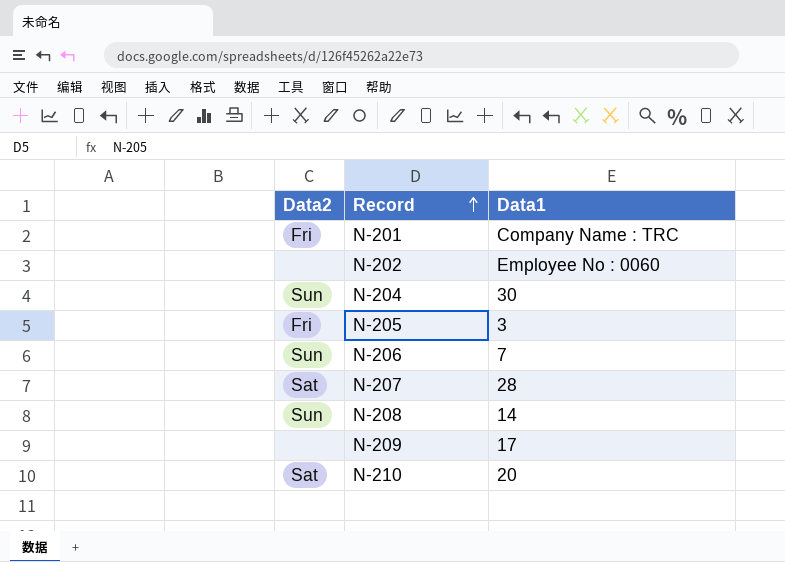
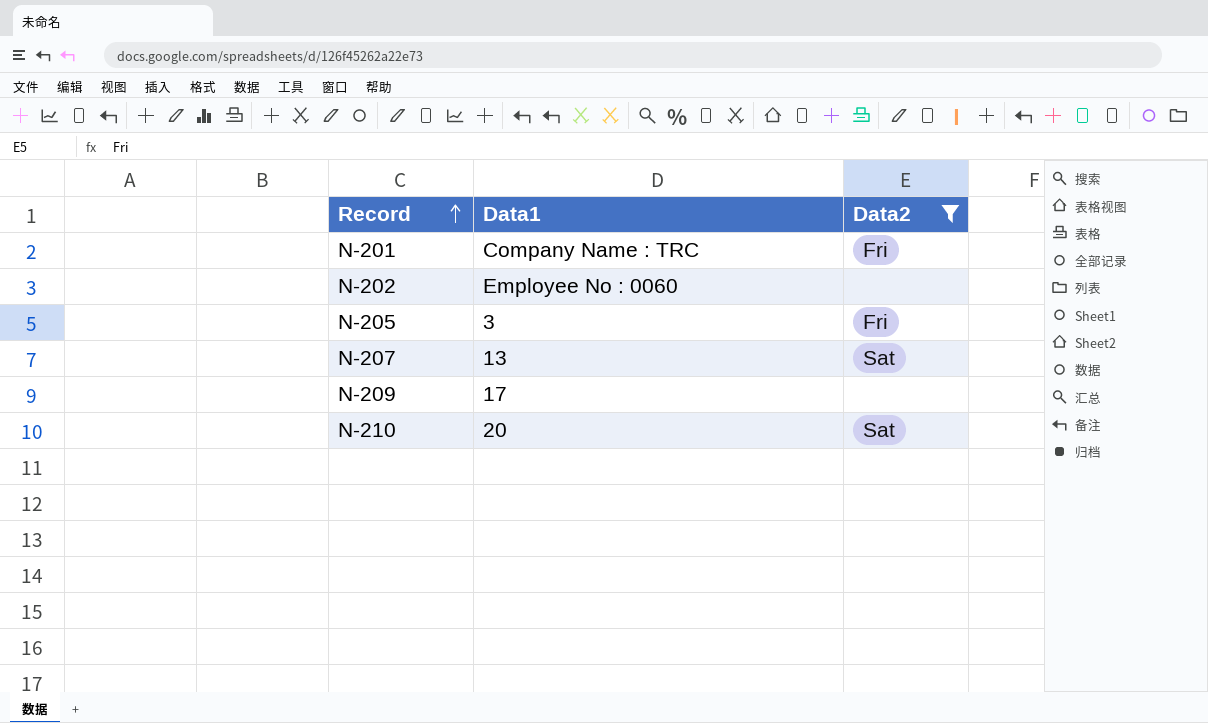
filter: none -> Data2 != Sun
column Data2 | position: 1 -> 3
N-207 | Data1: 28 -> 13

